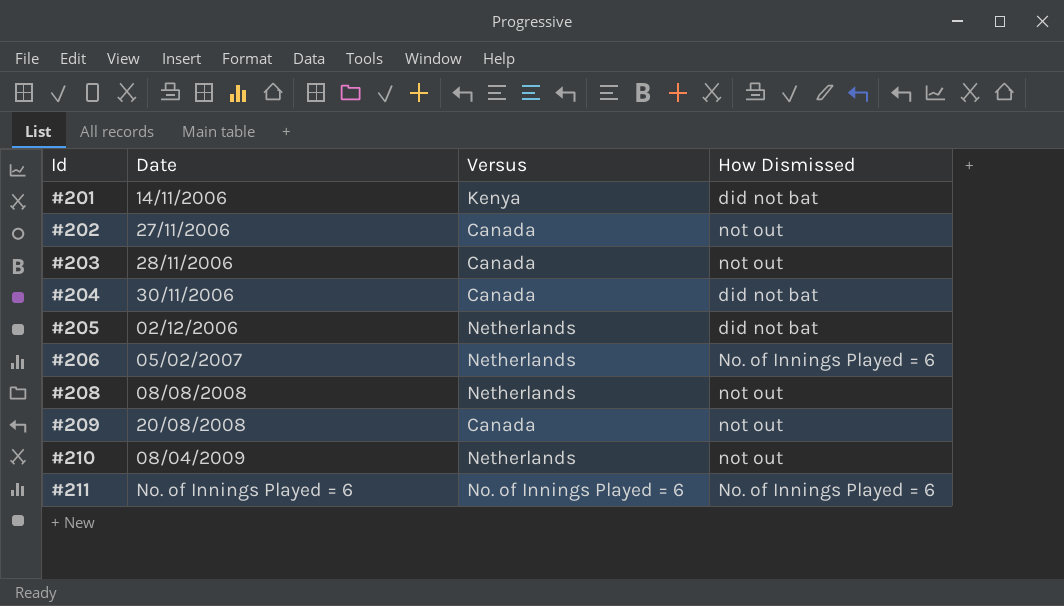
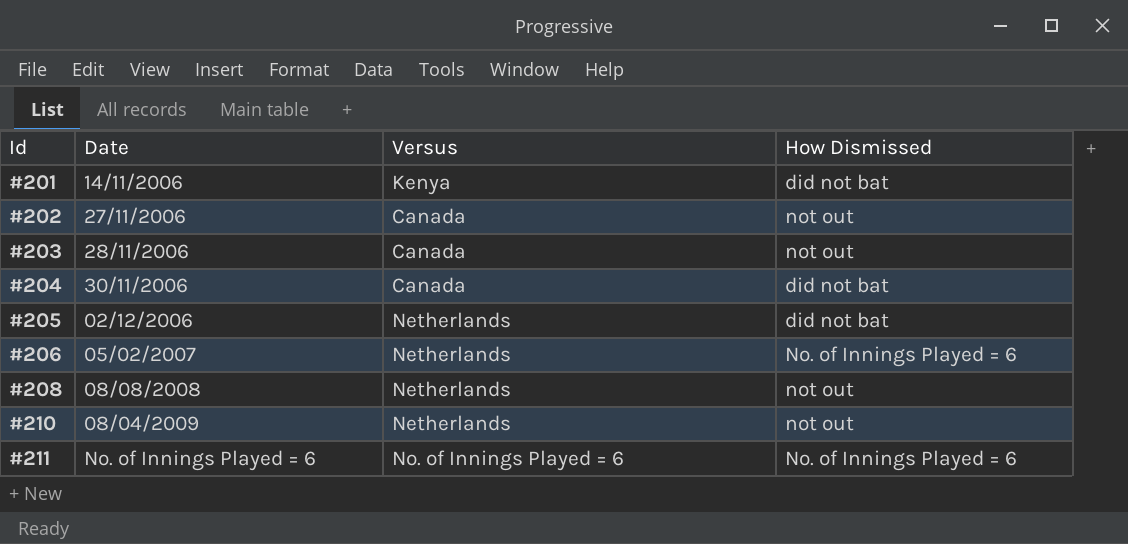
row #209: 20/08/2008 | Canada | not out -> none

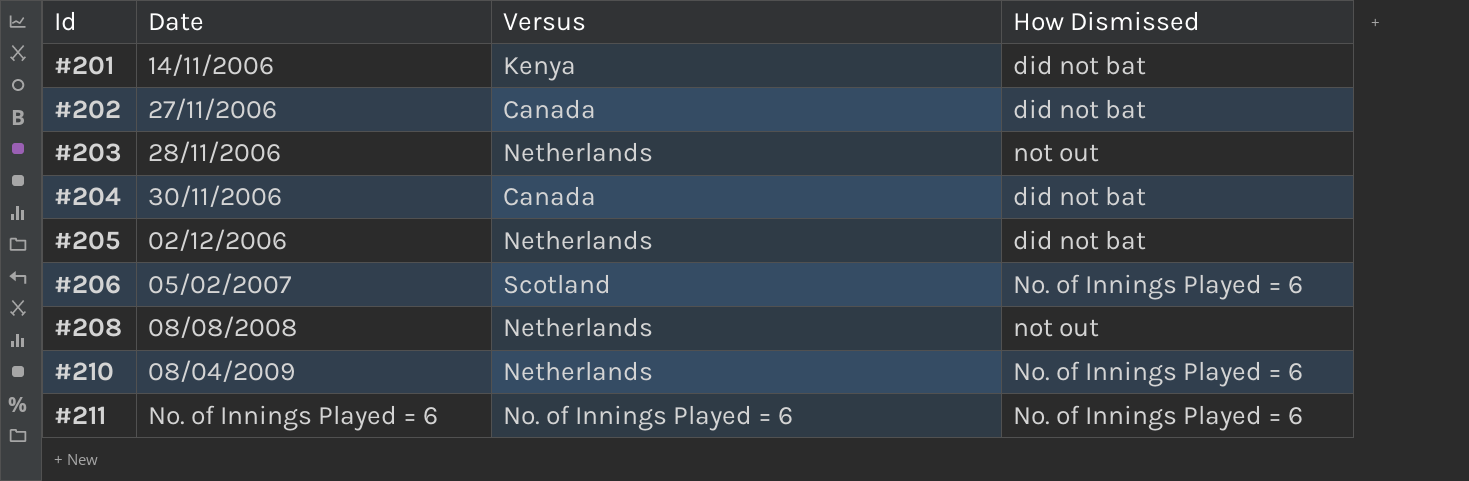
#202 | How Dismissed: not out -> did not bat
#203 | Versus: Canada -> Netherlands
#206 | Versus: Netherlands -> Scotland
#210 | How Dismissed: not out -> No. of Innings Played = 6

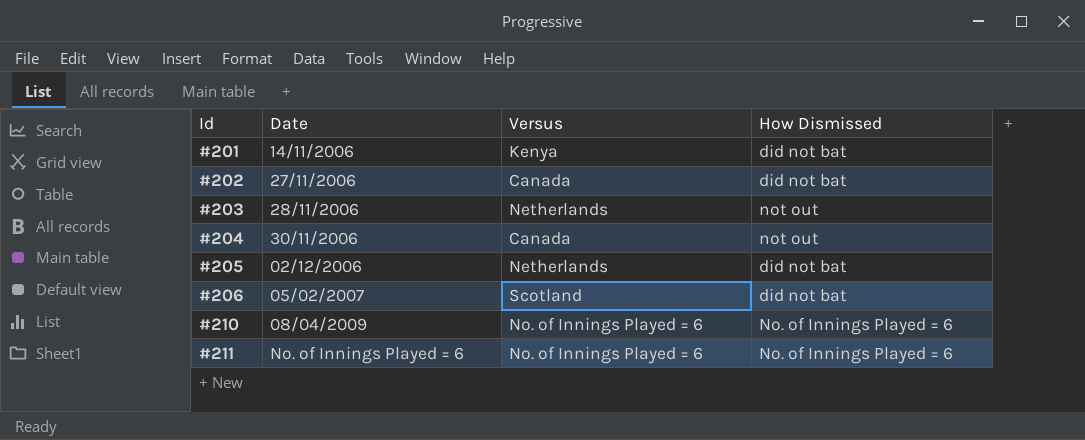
row #208: 08/08/2008 | Netherlands | not out -> none
#204 | How Dismissed: did not bat -> not out
#206 | How Dismissed: No. of Innings Played = 6 -> did not bat
#210 | Versus: Netherlands -> No. of Innings Played = 6

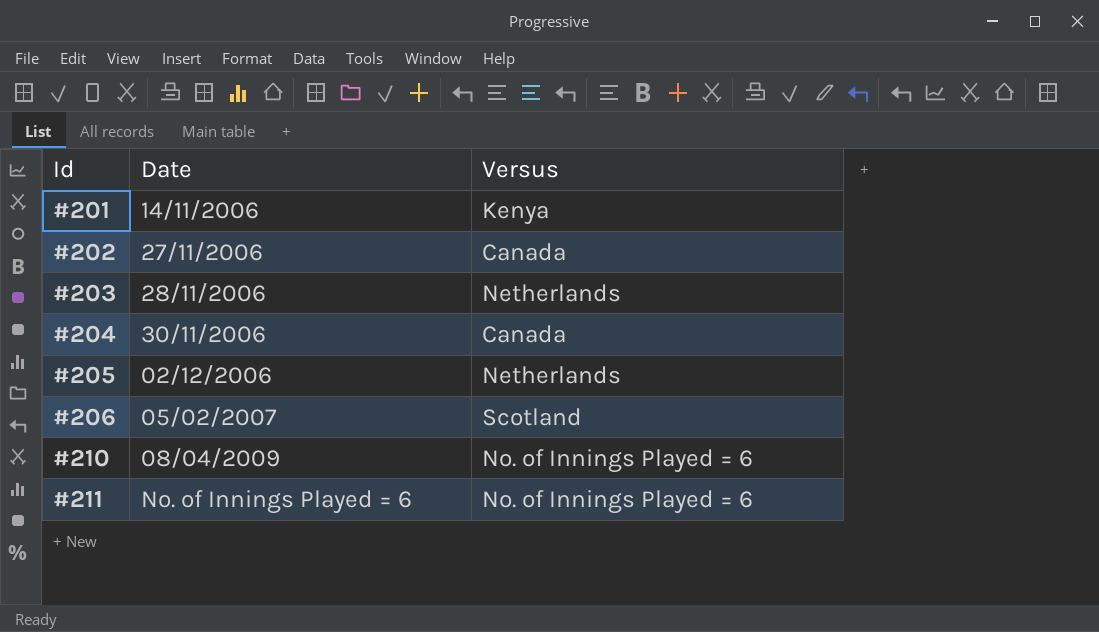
column How Dismissed | position: 4 -> none

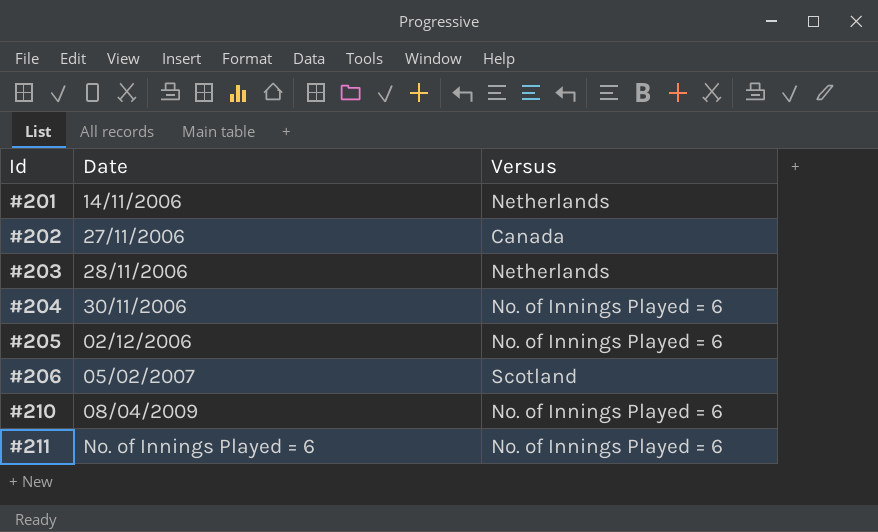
#201 | Versus: Kenya -> Netherlands
#204 | Versus: Canada -> No. of Innings Played = 6
#205 | Versus: Netherlands -> No. of Innings Played = 6

